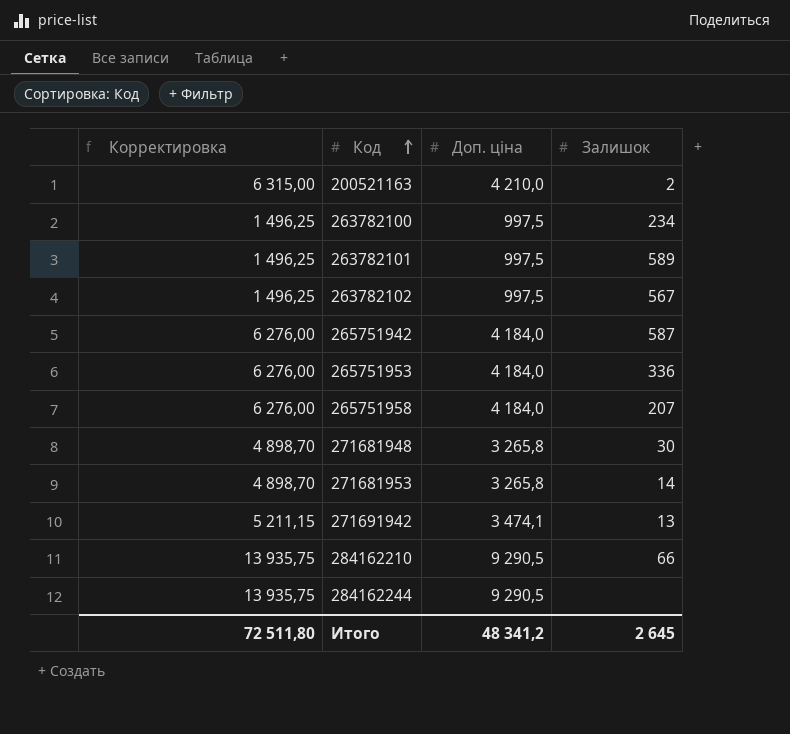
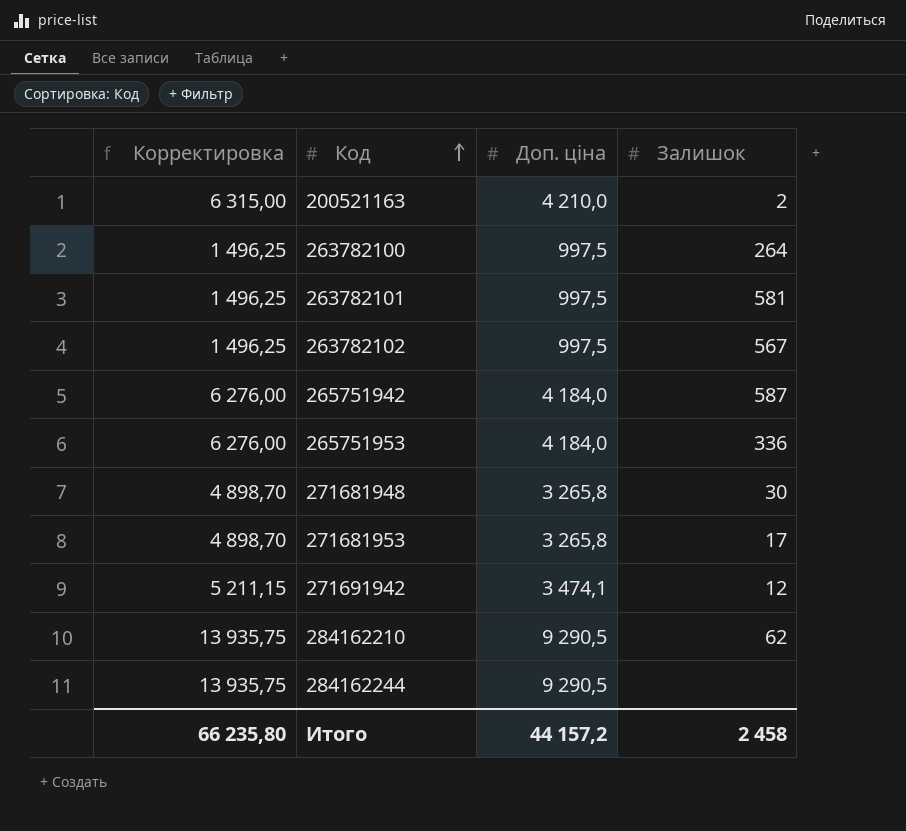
row 265751958: 6 276,00 | 4 184,0 | 207 -> none
263782100 | Залишок: 234 -> 264
263782101 | Залишок: 589 -> 581
271681953 | Залишок: 14 -> 17
271691942 | Залишок: 13 -> 12
284162210 | Залишок: 66 -> 62
Итого | Корректировка: 72 511,80 -> 66 235,80
Итого | Доп. ціна: 48 341,2 -> 44 157,2
Итого | Залишок: 2 645 -> 2 458

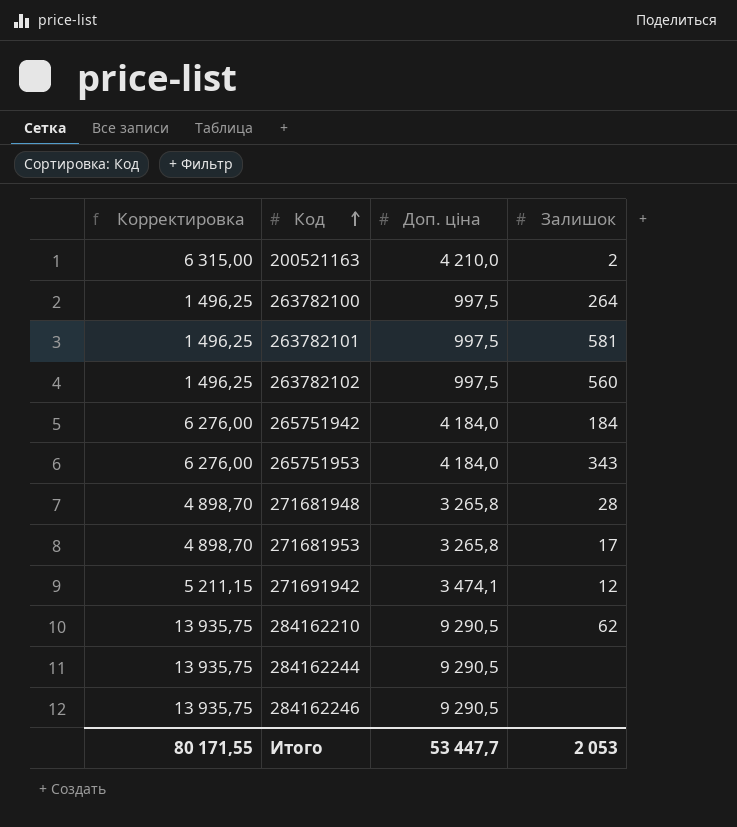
263782102 | Залишок: 567 -> 560
265751942 | Залишок: 587 -> 184
265751953 | Залишок: 336 -> 343
271681948 | Залишок: 30 -> 28
row 284162246: none -> 13 935,75 | 9 290,5 | none
Итого | Корректировка: 66 235,80 -> 80 171,55
Итого | Доп. ціна: 44 157,2 -> 53 447,7
Итого | Залишок: 2 458 -> 2 053

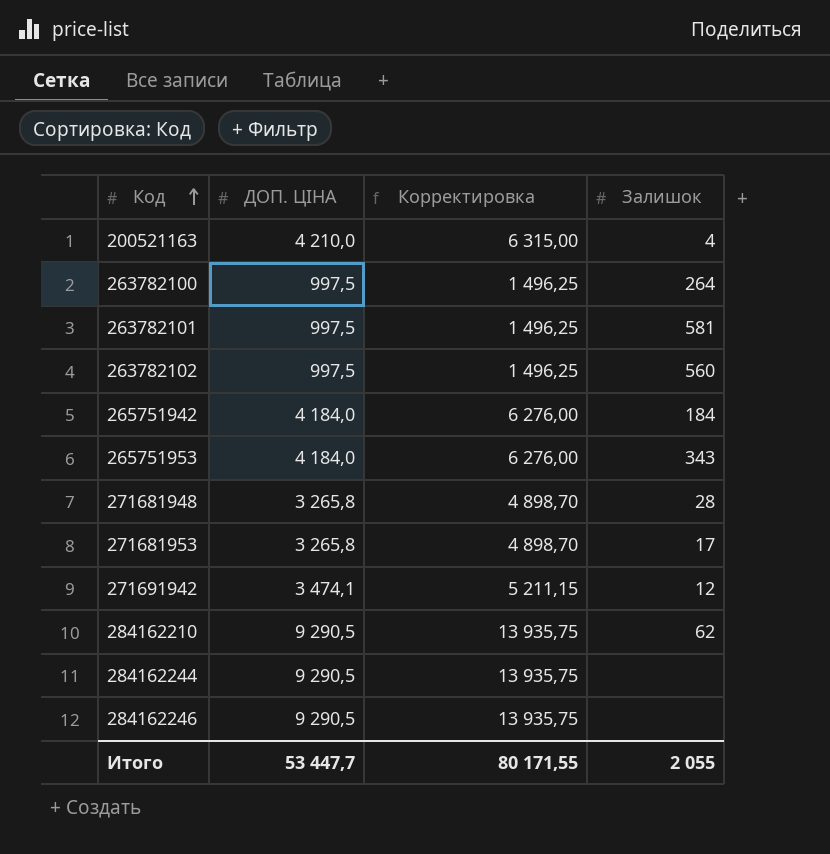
column name: Доп. ціна -> ДОП. ЦІНА
column Корректировка | position: 1 -> 3
200521163 | Залишок: 2 -> 4
Итого | Залишок: 2 053 -> 2 055

